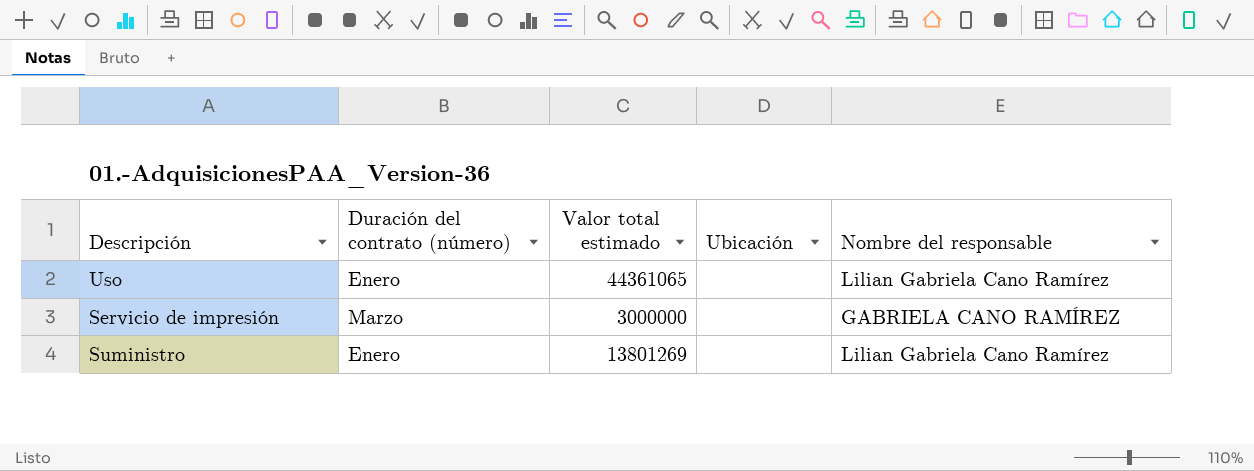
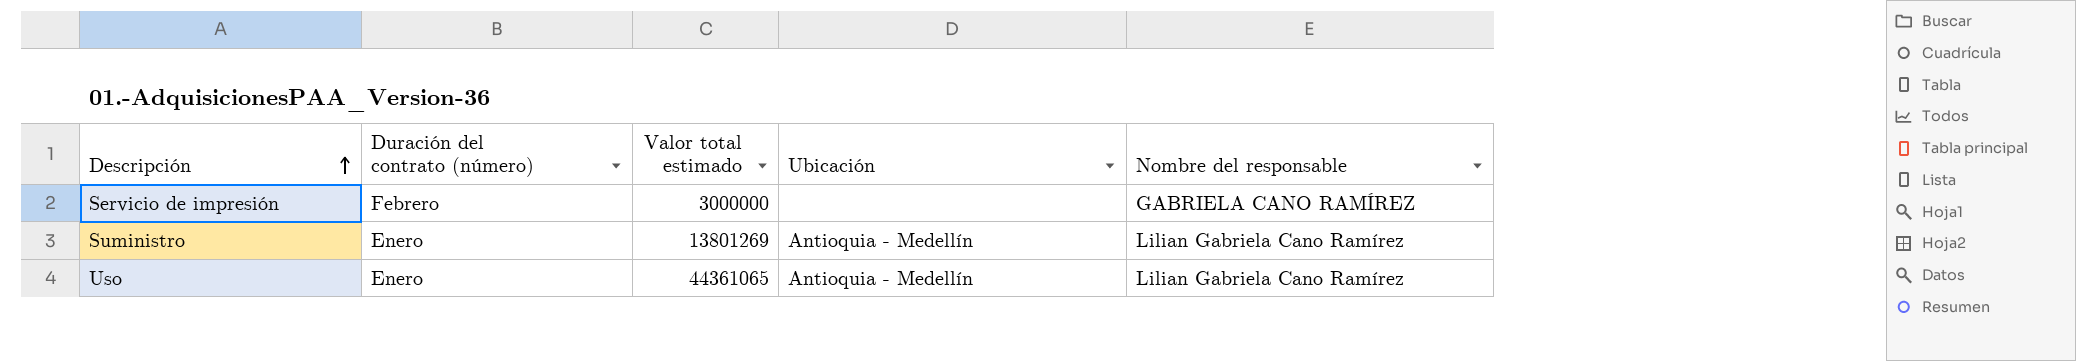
row order: none -> Descripción ascending
Servicio de impresión | Duración del contrato (número): Marzo -> Febrero
Suministro | Ubicación: none -> Antioquia - Medellín
Uso | Ubicación: none -> Antioquia - Medellín

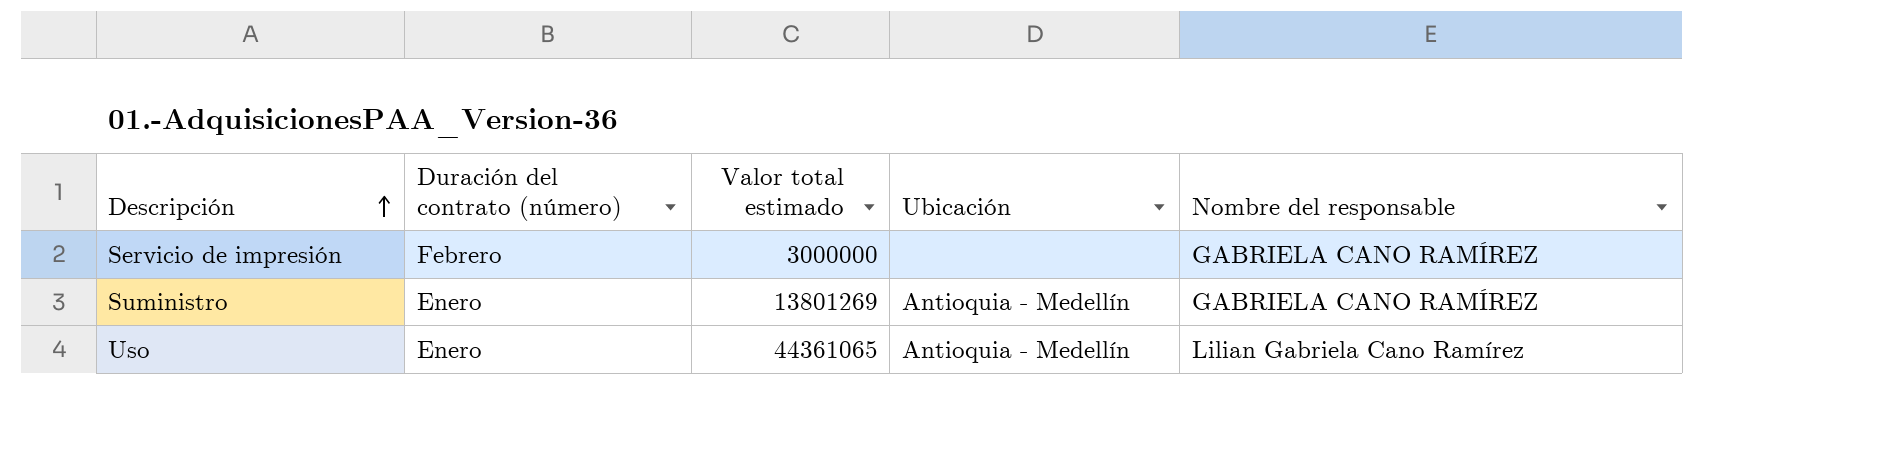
Suministro | Nombre del responsable: Lilian Gabriela Cano Ramírez -> GABRIELA CANO RAMÍREZ

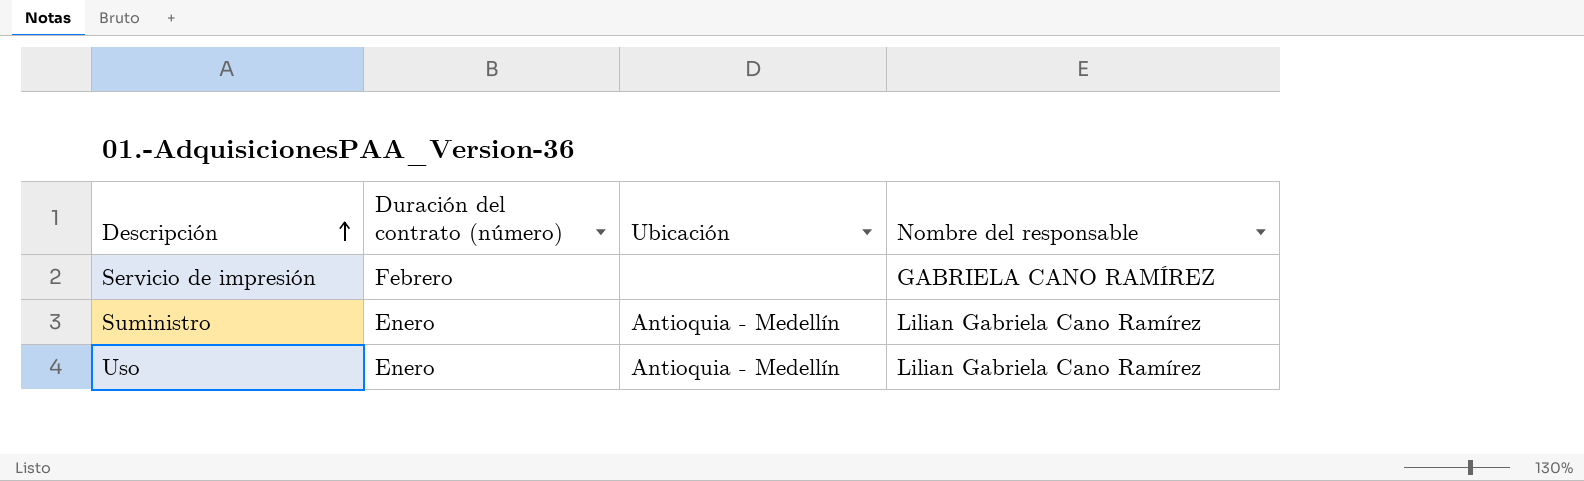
column Valor total estimado | position: 3 -> none
Suministro | Nombre del responsable: GABRIELA CANO RAMÍREZ -> Lilian Gabriela Cano Ramírez

